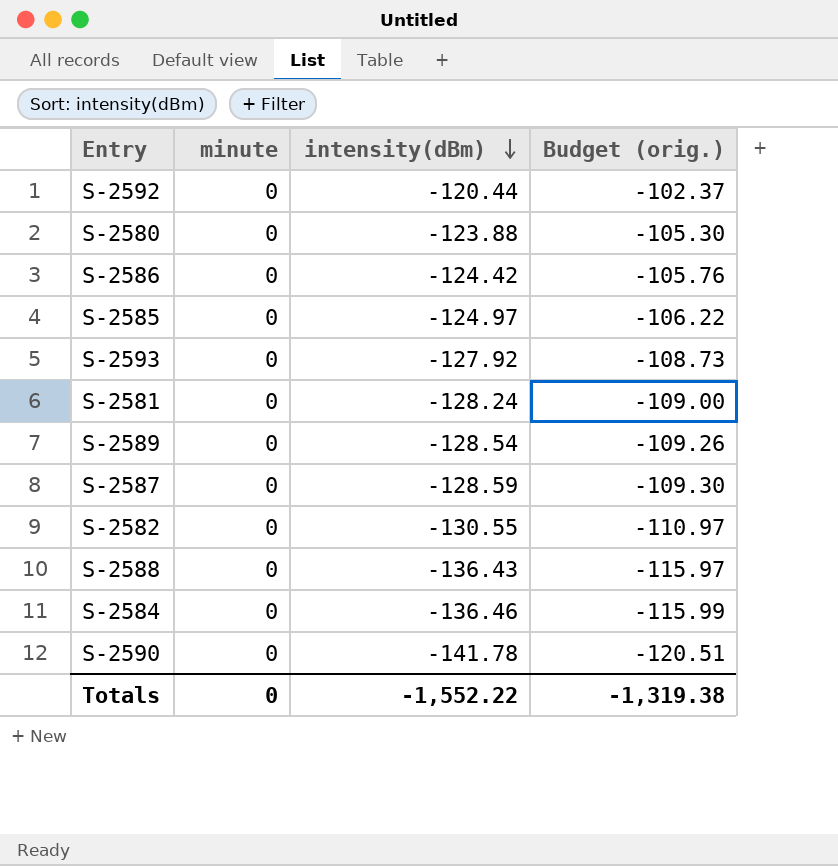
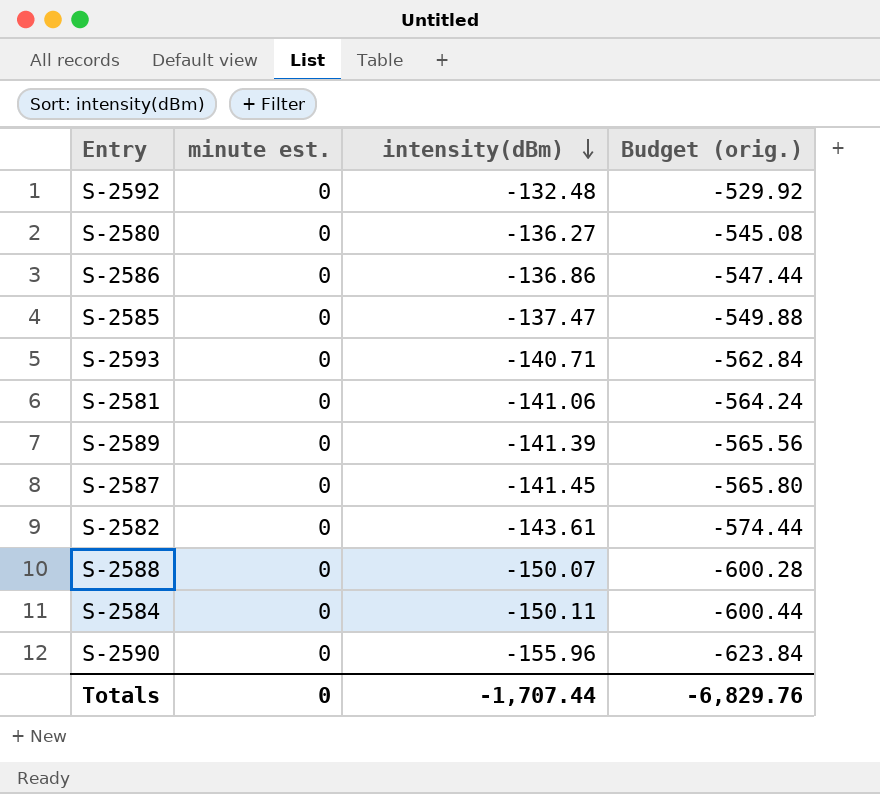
column name: minute -> minute est.
column Budget (orig.) | formula: [intensity(dBm)] * 0.85 -> [intensity(dBm)] * 4
S-2592 | intensity(dBm): -120.44 -> -132.48
S-2580 | intensity(dBm): -123.88 -> -136.27
S-2586 | intensity(dBm): -124.42 -> -136.86
S-2585 | intensity(dBm): -124.97 -> -137.47
S-2593 | intensity(dBm): -127.92 -> -140.71
S-2581 | intensity(dBm): -128.24 -> -141.06
S-2589 | intensity(dBm): -128.54 -> -141.39
S-2587 | intensity(dBm): -128.59 -> -141.45
S-2582 | intensity(dBm): -130.55 -> -143.61
S-2588 | intensity(dBm): -136.43 -> -150.07
S-2584 | intensity(dBm): -136.46 -> -150.11
S-2590 | intensity(dBm): -141.78 -> -155.96
Totals | intensity(dBm): -1,552.22 -> -1,707.44
Totals | Budget (orig.): -1,319.38 -> -6,829.76

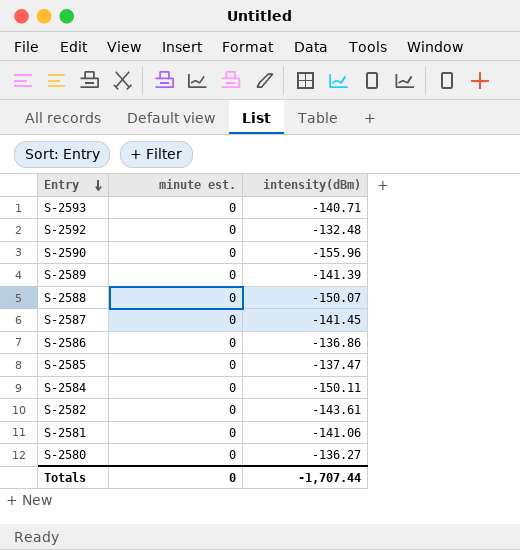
row order: intensity(dBm) descending -> Entry descending
column Budget (orig.) | formula: [intensity(dBm)] * 4 -> none

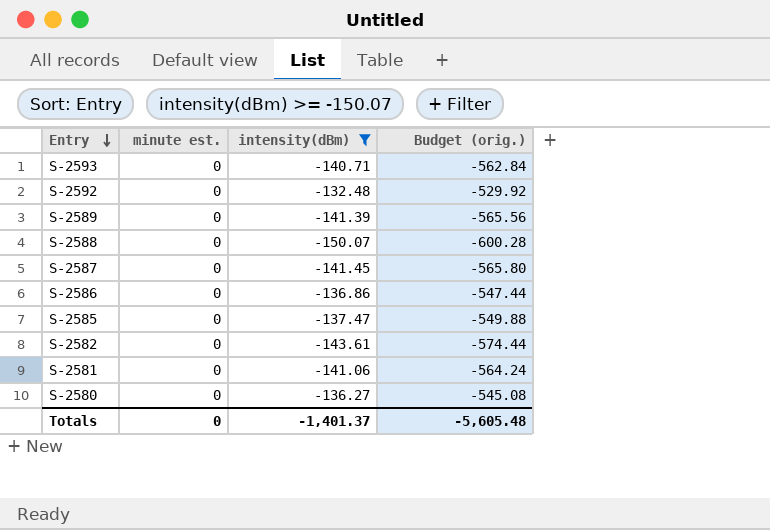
filter: none -> intensity(dBm) >= -150.07
column Budget (orig.) | formula: none -> [intensity(dBm)] * 4
Totals | intensity(dBm): -1,707.44 -> -1,401.37

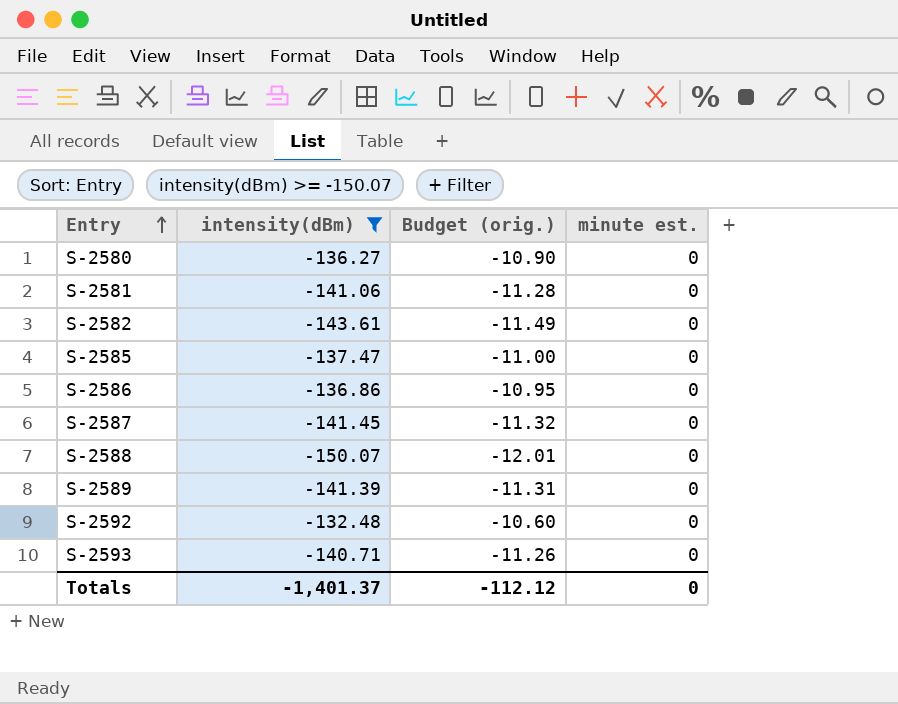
row order: Entry descending -> Entry ascending
column Budget (orig.) | formula: [intensity(dBm)] * 4 -> [intensity(dBm)] * 0.08
column minute est. | position: 2 -> 4
Totals | Budget (orig.): -5,605.48 -> -112.12

